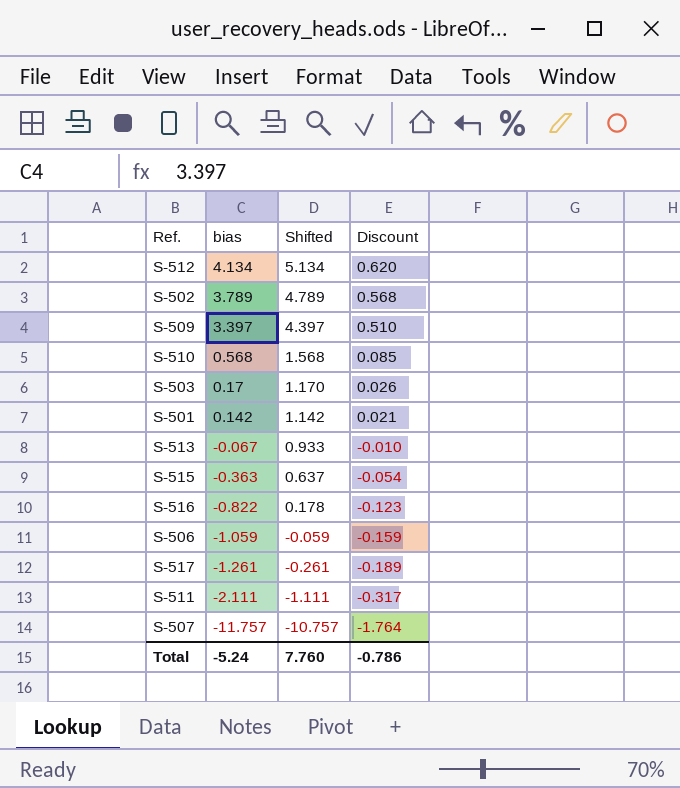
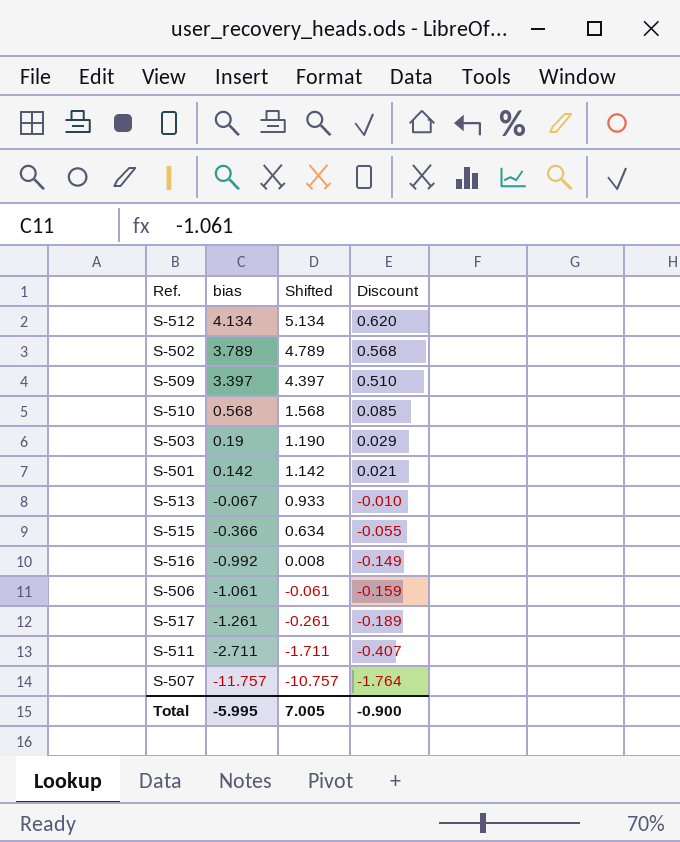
S-503 | bias: 0.17 -> 0.19
S-503 | Shifted: 1.170 -> 1.190
S-503 | Discount: 0.026 -> 0.029
S-515 | bias: -0.363 -> -0.366
S-515 | Shifted: 0.637 -> 0.634
S-515 | Discount: -0.054 -> -0.055
S-516 | bias: -0.822 -> -0.992
S-516 | Shifted: 0.178 -> 0.008
S-516 | Discount: -0.123 -> -0.149
S-506 | bias: -1.059 -> -1.061
S-506 | Shifted: -0.059 -> -0.061
S-511 | bias: -2.111 -> -2.711
S-511 | Shifted: -1.111 -> -1.711
S-511 | Discount: -0.317 -> -0.407
Total | bias: -5.24 -> -5.995
Total | Shifted: 7.760 -> 7.005
Total | Discount: -0.786 -> -0.900

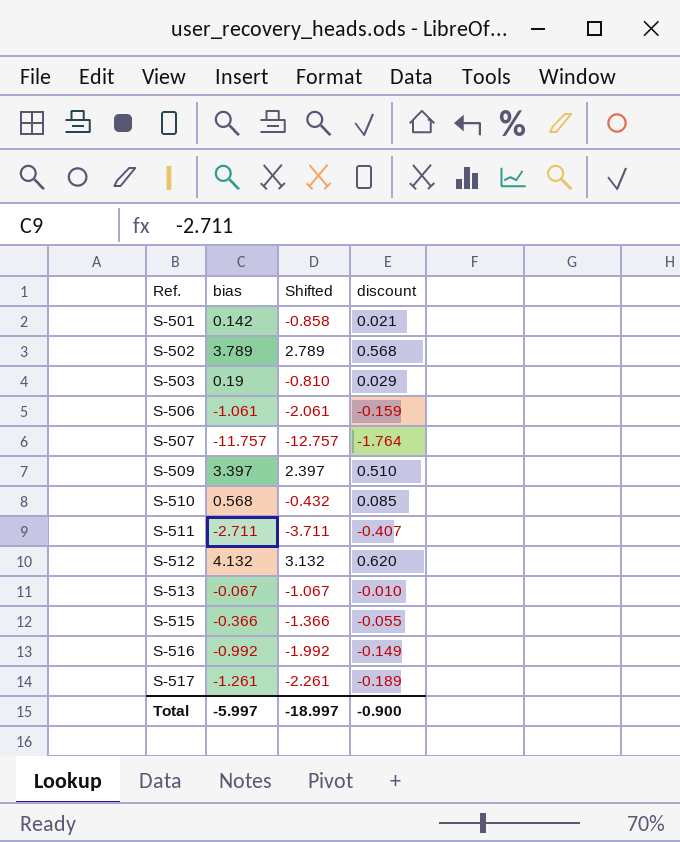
row order: bias descending -> Ref. ascending
column Shifted | formula: [bias] + 1 -> [bias] - 1
column name: Discount -> discount
S-512 | bias: 4.134 -> 4.132
Total | bias: -5.995 -> -5.997
Total | Shifted: 7.005 -> -18.997

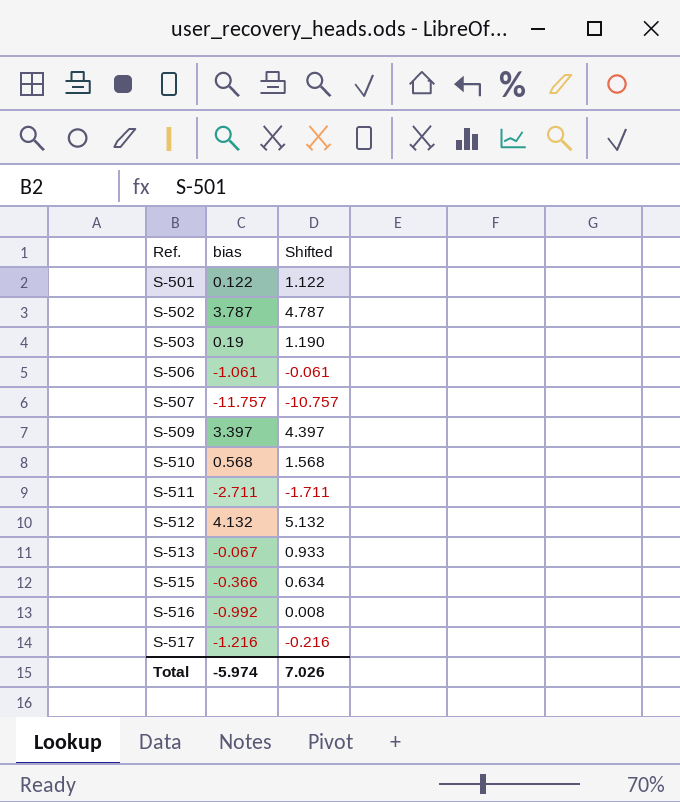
column discount | formula: [bias] * 0.15 -> none
column Shifted | formula: [bias] - 1 -> [bias] + 1
S-501 | bias: 0.142 -> 0.122
S-502 | bias: 3.789 -> 3.787
S-517 | bias: -1.261 -> -1.216
Total | bias: -5.997 -> -5.974
Total | Shifted: -18.997 -> 7.026

